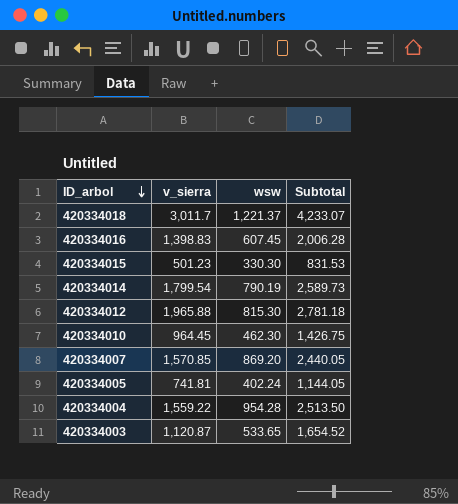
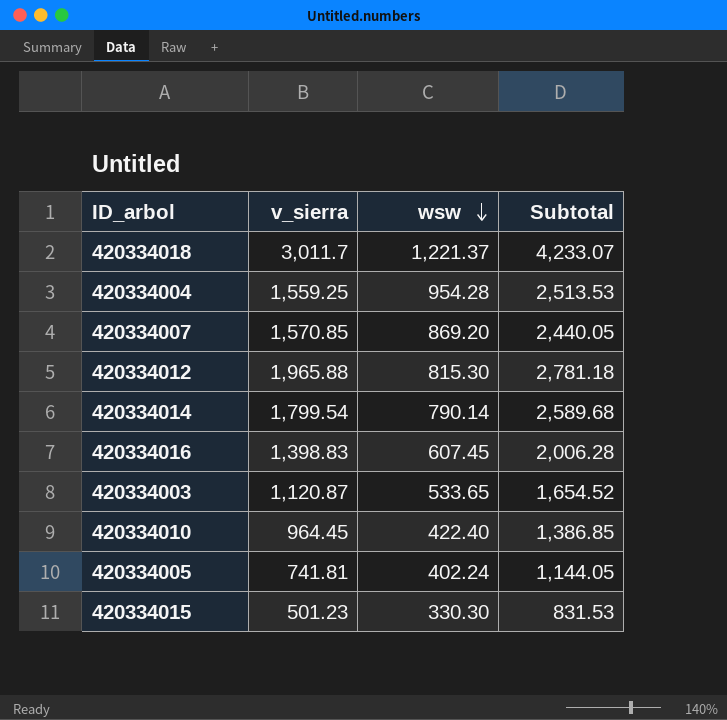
row order: ID_arbol descending -> wsw descending
420334004 | v_sierra: 1,559.22 -> 1,559.25
420334004 | Subtotal: 2,513.50 -> 2,513.53
420334014 | wsw: 790.19 -> 790.14
420334014 | Subtotal: 2,589.73 -> 2,589.68
420334010 | wsw: 462.30 -> 422.40
420334010 | Subtotal: 1,426.75 -> 1,386.85

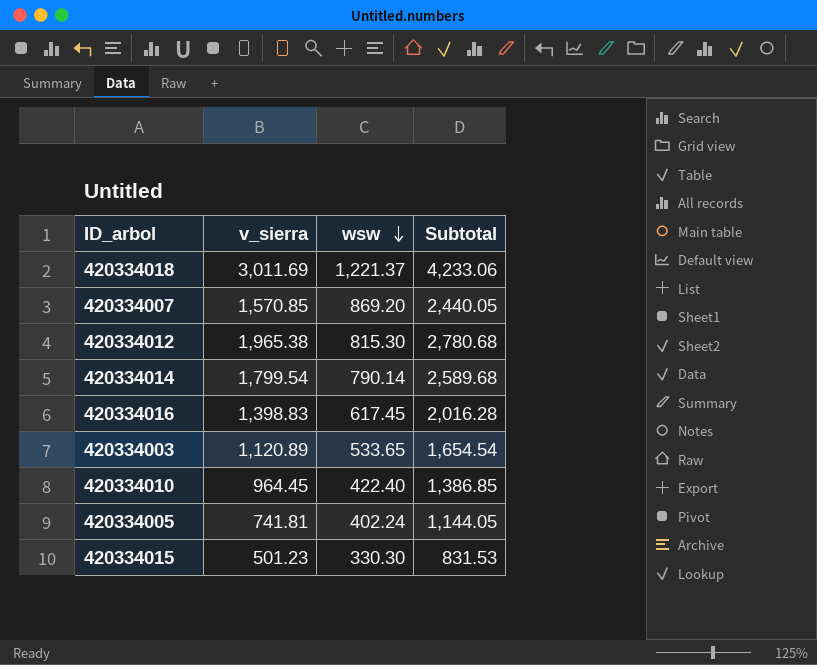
row 420334004: 1,559.25 | 954.28 | 2,513.53 -> none
420334018 | v_sierra: 3,011.7 -> 3,011.69
420334018 | Subtotal: 4,233.07 -> 4,233.06
420334012 | v_sierra: 1,965.88 -> 1,965.38
420334012 | Subtotal: 2,781.18 -> 2,780.68
420334016 | wsw: 607.45 -> 617.45
420334016 | Subtotal: 2,006.28 -> 2,016.28
420334003 | v_sierra: 1,120.87 -> 1,120.89
420334003 | Subtotal: 1,654.52 -> 1,654.54

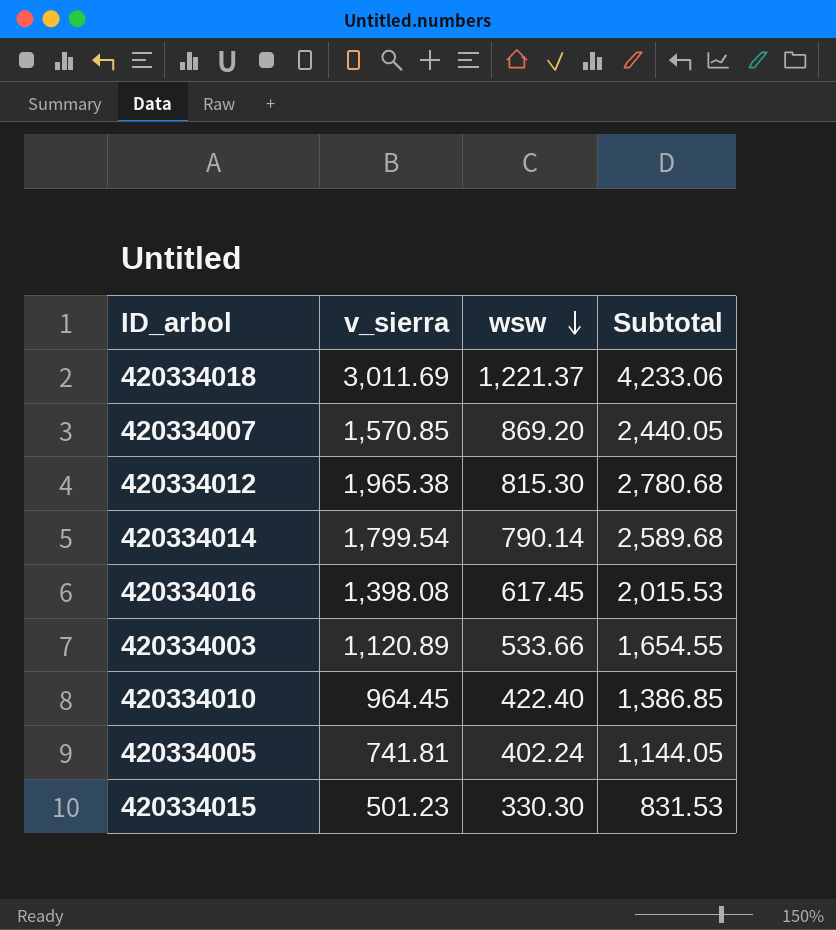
420334016 | v_sierra: 1,398.83 -> 1,398.08
420334016 | Subtotal: 2,016.28 -> 2,015.53
420334003 | wsw: 533.65 -> 533.66
420334003 | Subtotal: 1,654.54 -> 1,654.55

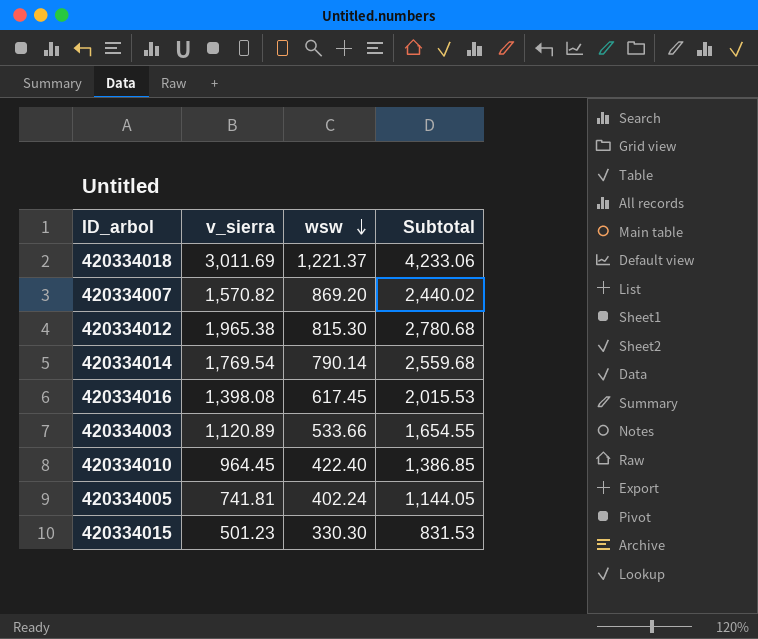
420334007 | v_sierra: 1,570.85 -> 1,570.82
420334007 | Subtotal: 2,440.05 -> 2,440.02
420334014 | v_sierra: 1,799.54 -> 1,769.54
420334014 | Subtotal: 2,589.68 -> 2,559.68

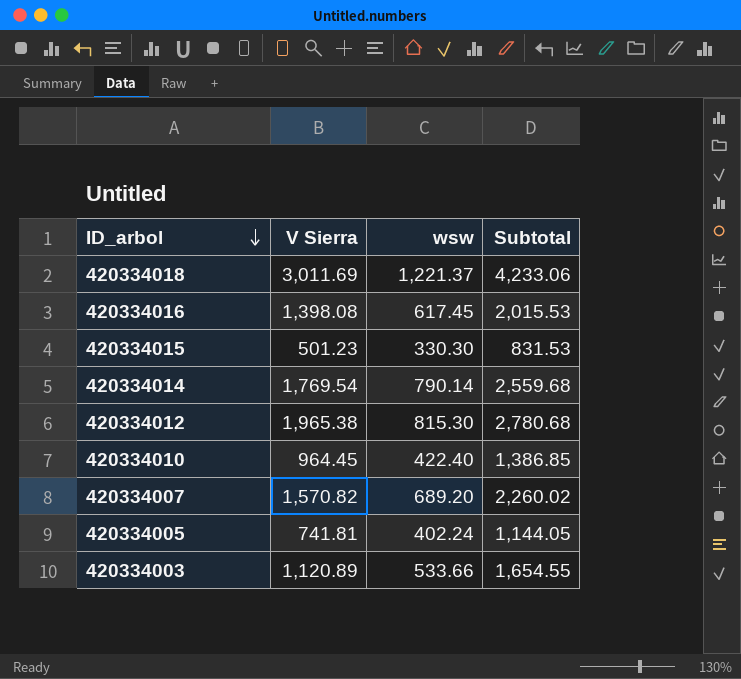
row order: wsw descending -> ID_arbol descending
column name: v_sierra -> V Sierra
420334007 | wsw: 869.20 -> 689.20
420334007 | Subtotal: 2,440.02 -> 2,260.02

